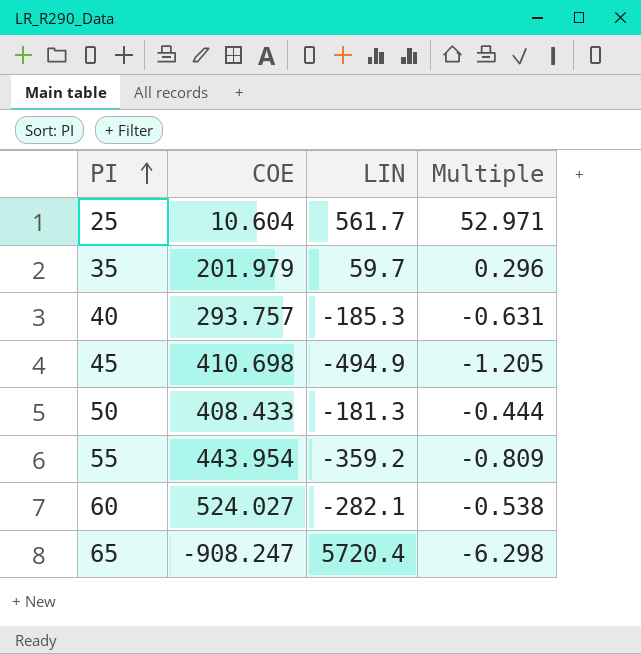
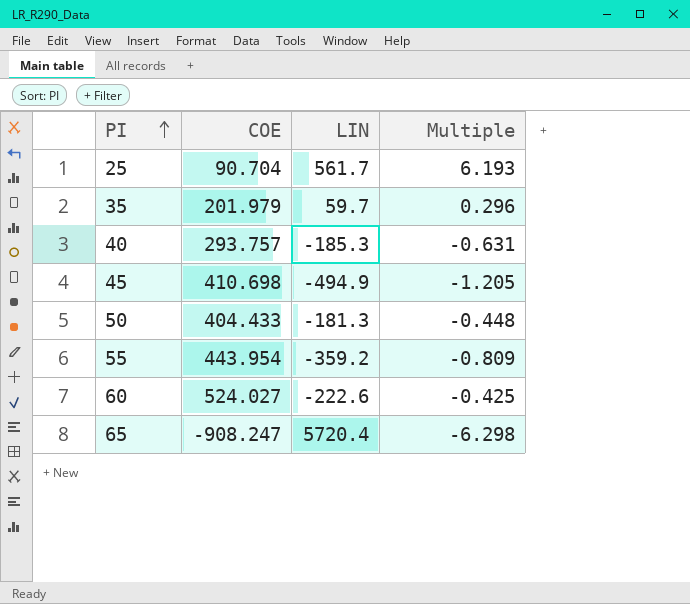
25 | COE: 10.604 -> 90.704
25 | Multiple: 52.971 -> 6.193
50 | COE: 408.433 -> 404.433
50 | Multiple: -0.444 -> -0.448
60 | LIN: -282.1 -> -222.6
60 | Multiple: -0.538 -> -0.425

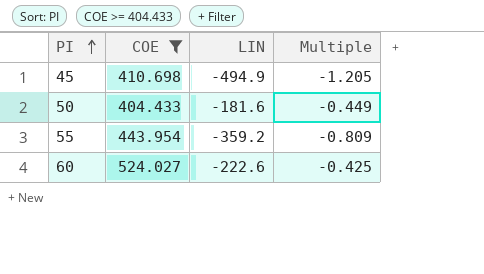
filter: none -> COE >= 404.433
50 | LIN: -181.3 -> -181.6
50 | Multiple: -0.448 -> -0.449

